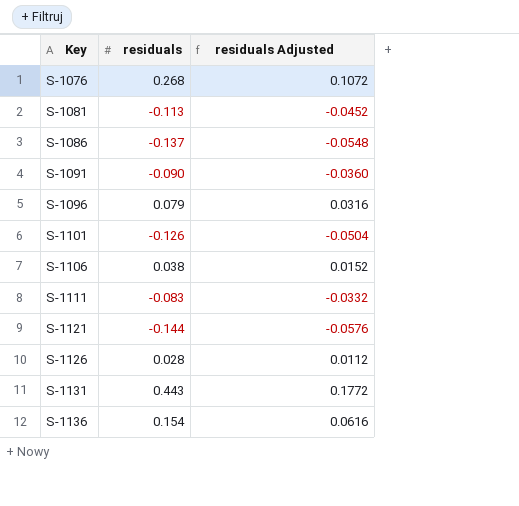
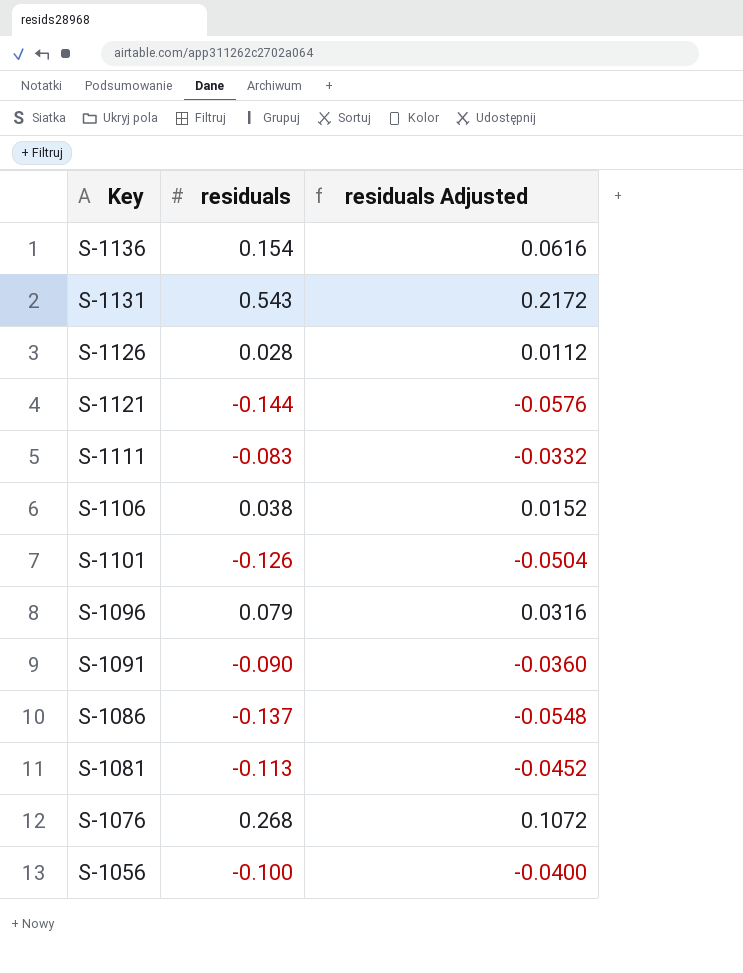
row order: Key ascending -> Key descending
S-1131 | residuals: 0.443 -> 0.543
S-1131 | residuals Adjusted: 0.1772 -> 0.2172
row S-1056: none -> -0.100 | -0.0400

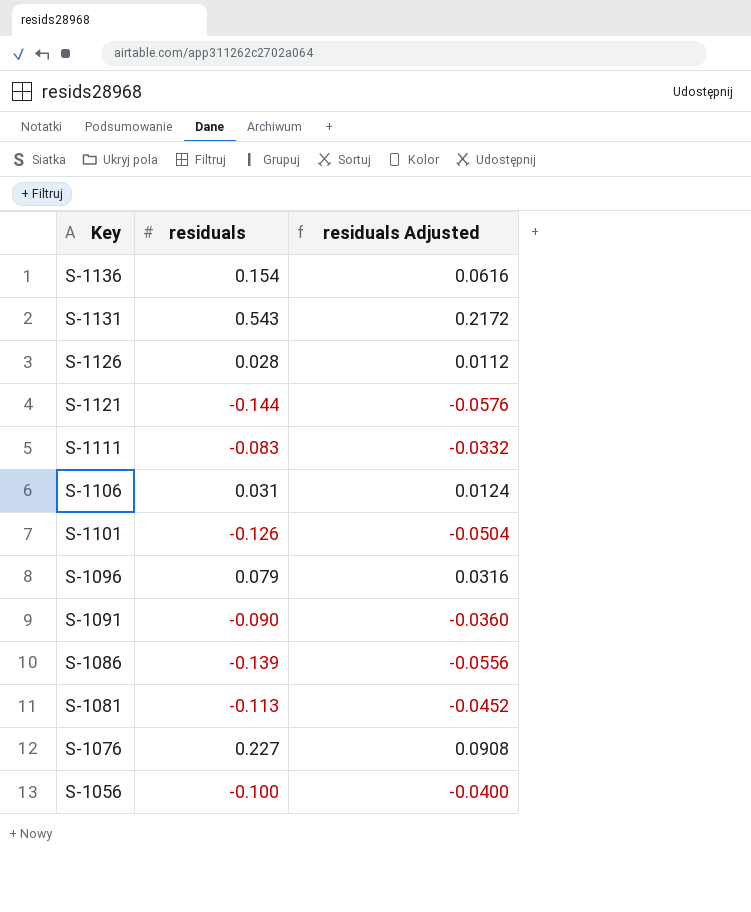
S-1106 | residuals: 0.038 -> 0.031
S-1106 | residuals Adjusted: 0.0152 -> 0.0124
S-1086 | residuals: -0.137 -> -0.139
S-1086 | residuals Adjusted: -0.0548 -> -0.0556
S-1076 | residuals: 0.268 -> 0.227
S-1076 | residuals Adjusted: 0.1072 -> 0.0908

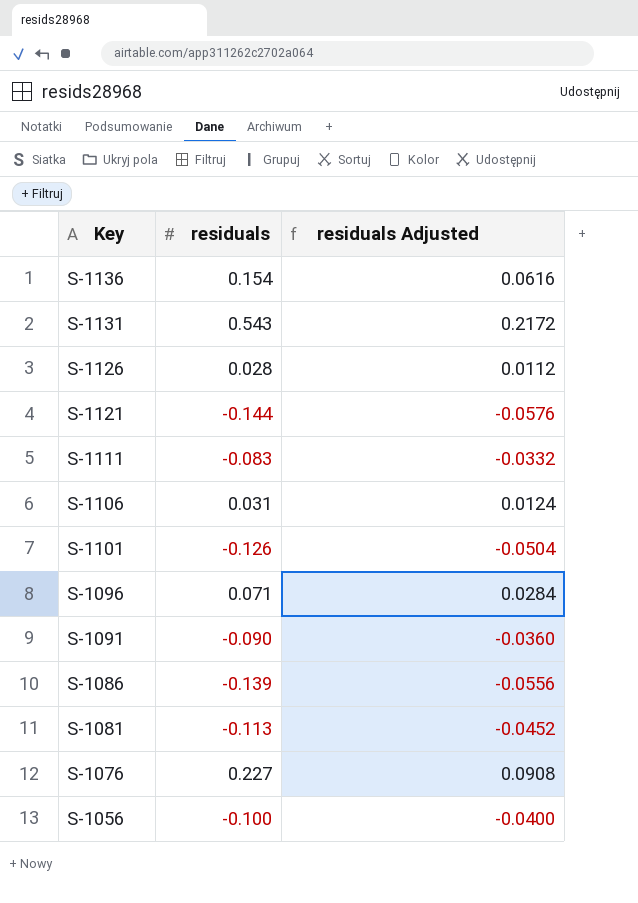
S-1096 | residuals: 0.079 -> 0.071
S-1096 | residuals Adjusted: 0.0316 -> 0.0284

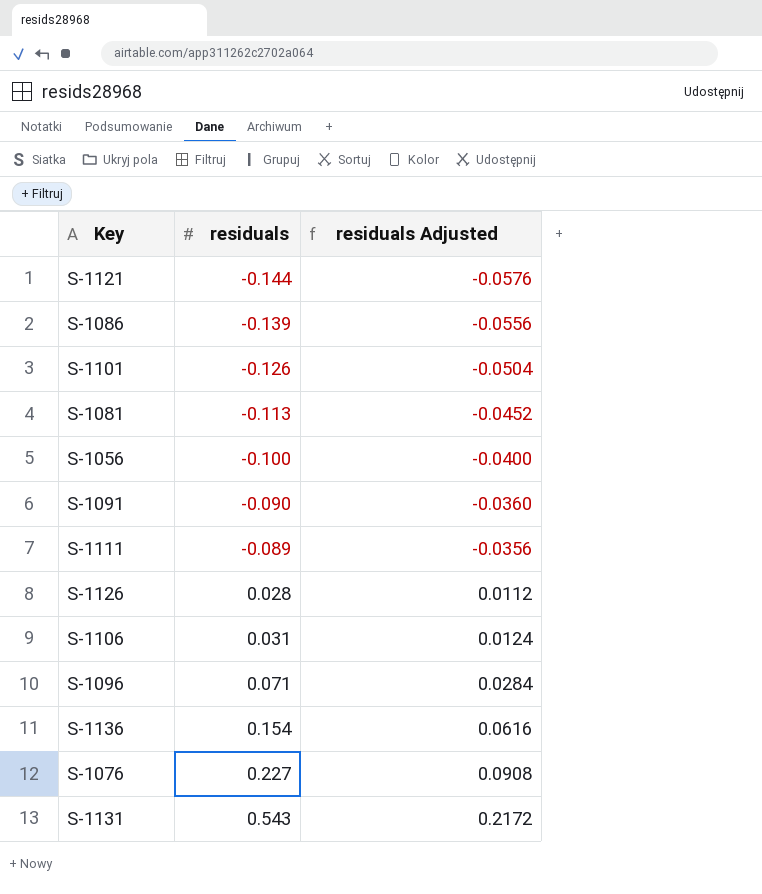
row order: Key descending -> residuals ascending
S-1111 | residuals: -0.083 -> -0.089
S-1111 | residuals Adjusted: -0.0332 -> -0.0356

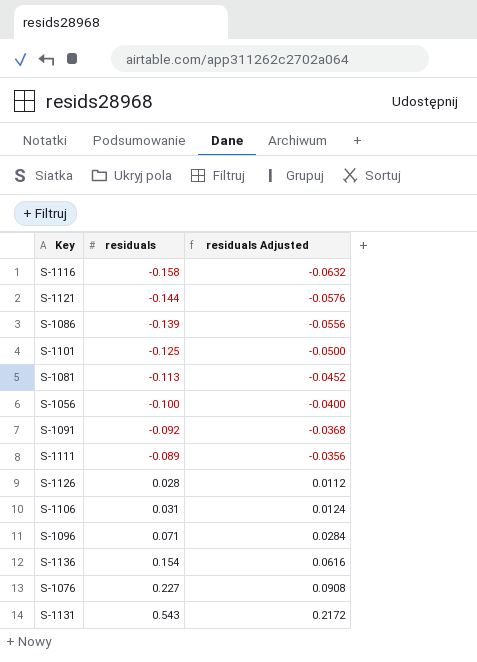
row S-1116: none -> -0.158 | -0.0632
S-1101 | residuals: -0.126 -> -0.125
S-1101 | residuals Adjusted: -0.0504 -> -0.0500
S-1091 | residuals: -0.090 -> -0.092
S-1091 | residuals Adjusted: -0.0360 -> -0.0368

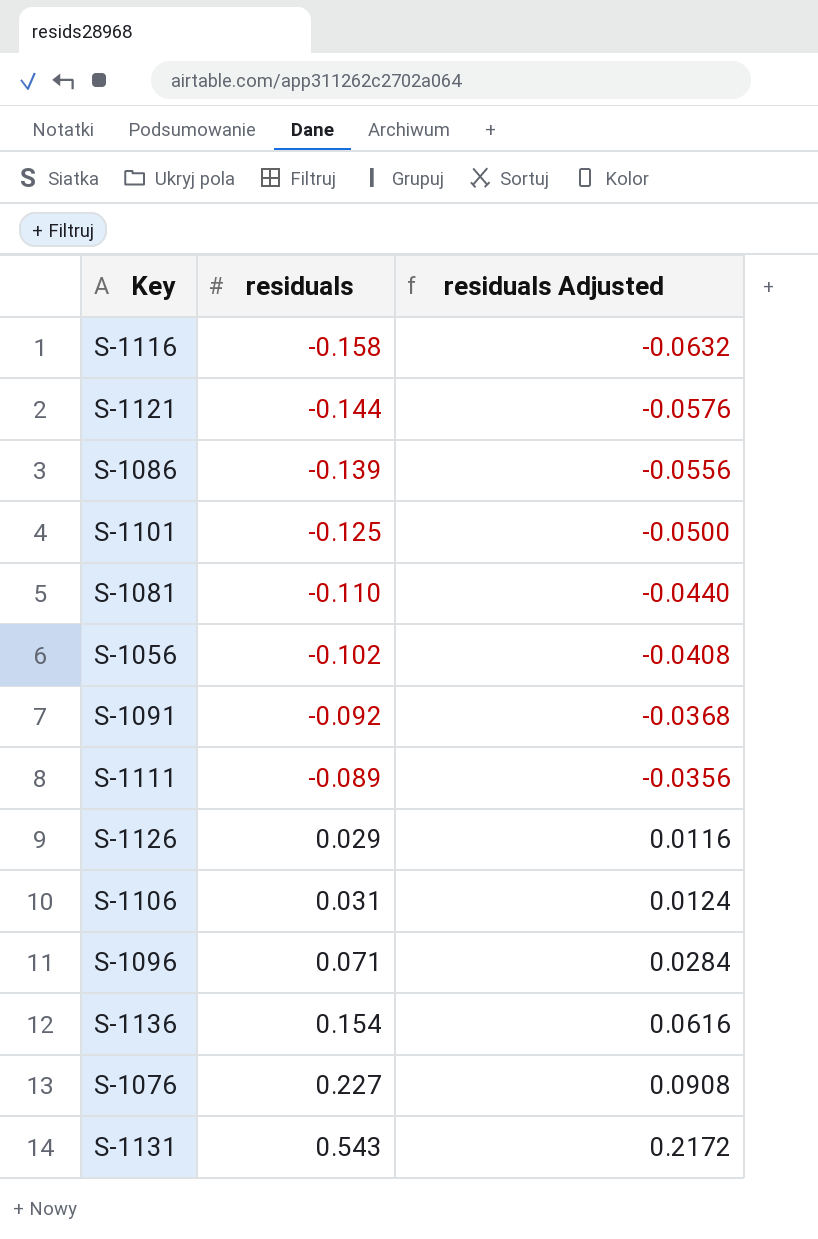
S-1081 | residuals: -0.113 -> -0.110
S-1081 | residuals Adjusted: -0.0452 -> -0.0440
S-1056 | residuals: -0.100 -> -0.102
S-1056 | residuals Adjusted: -0.0400 -> -0.0408
S-1126 | residuals: 0.028 -> 0.029
S-1126 | residuals Adjusted: 0.0112 -> 0.0116

